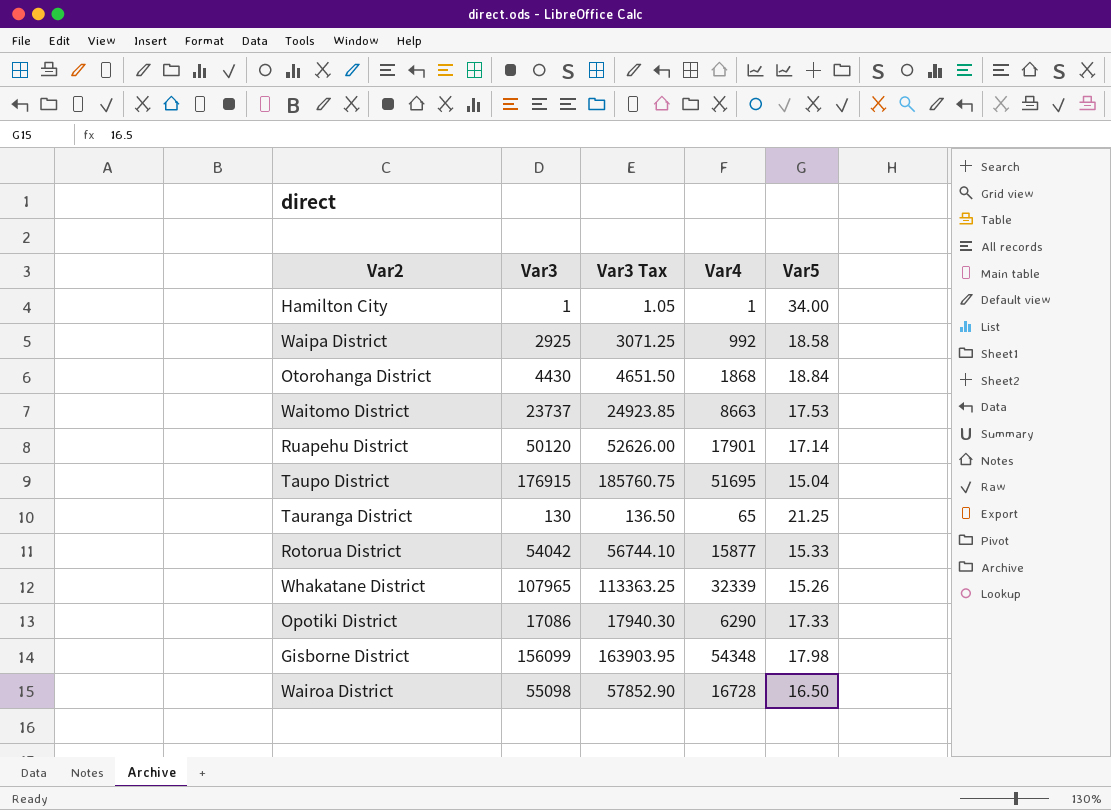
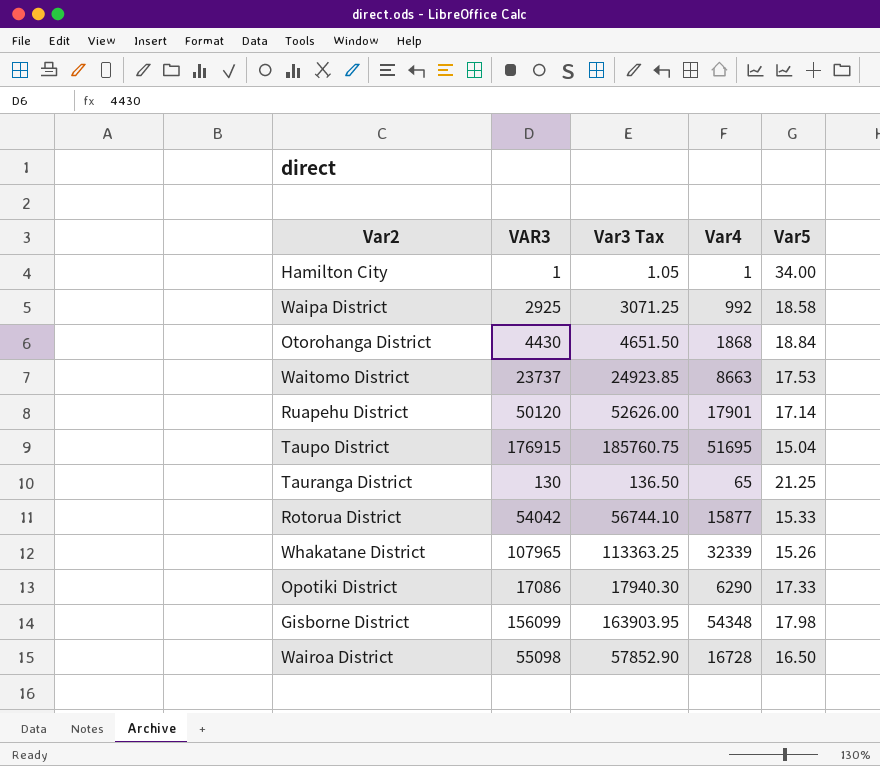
column name: Var3 -> VAR3

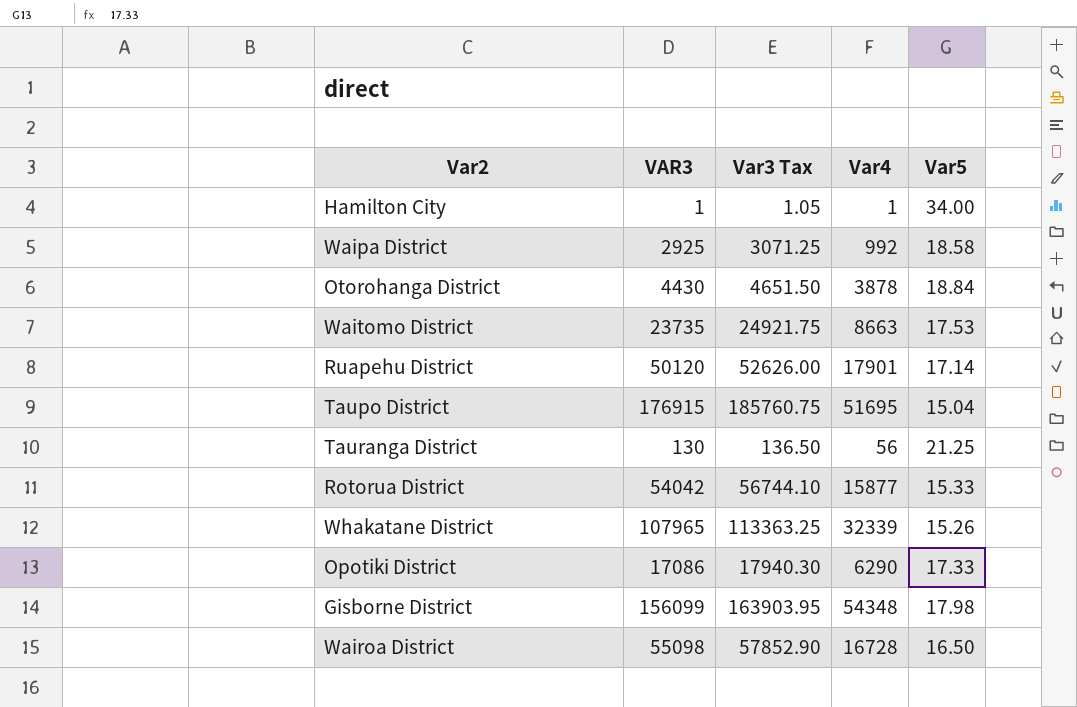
Otorohanga District | Var4: 1868 -> 3878
Waitomo District | VAR3: 23737 -> 23735
Waitomo District | Var3 Tax: 24923.85 -> 24921.75
Tauranga District | Var4: 65 -> 56

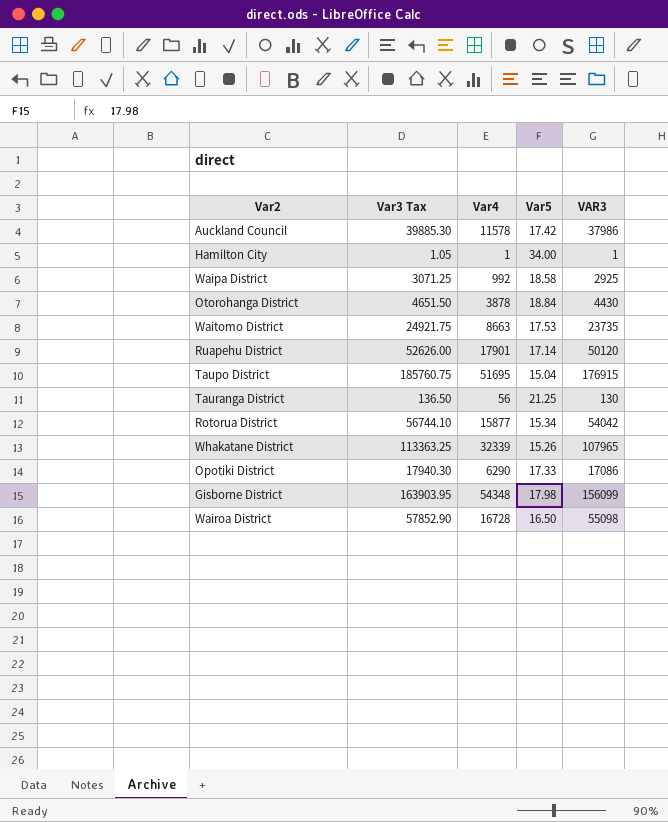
column VAR3 | position: 2 -> 5
row Auckland Council: none -> 39885.30 | 11578 | 17.42 | 37986
Rotorua District | Var5: 15.33 -> 15.34

